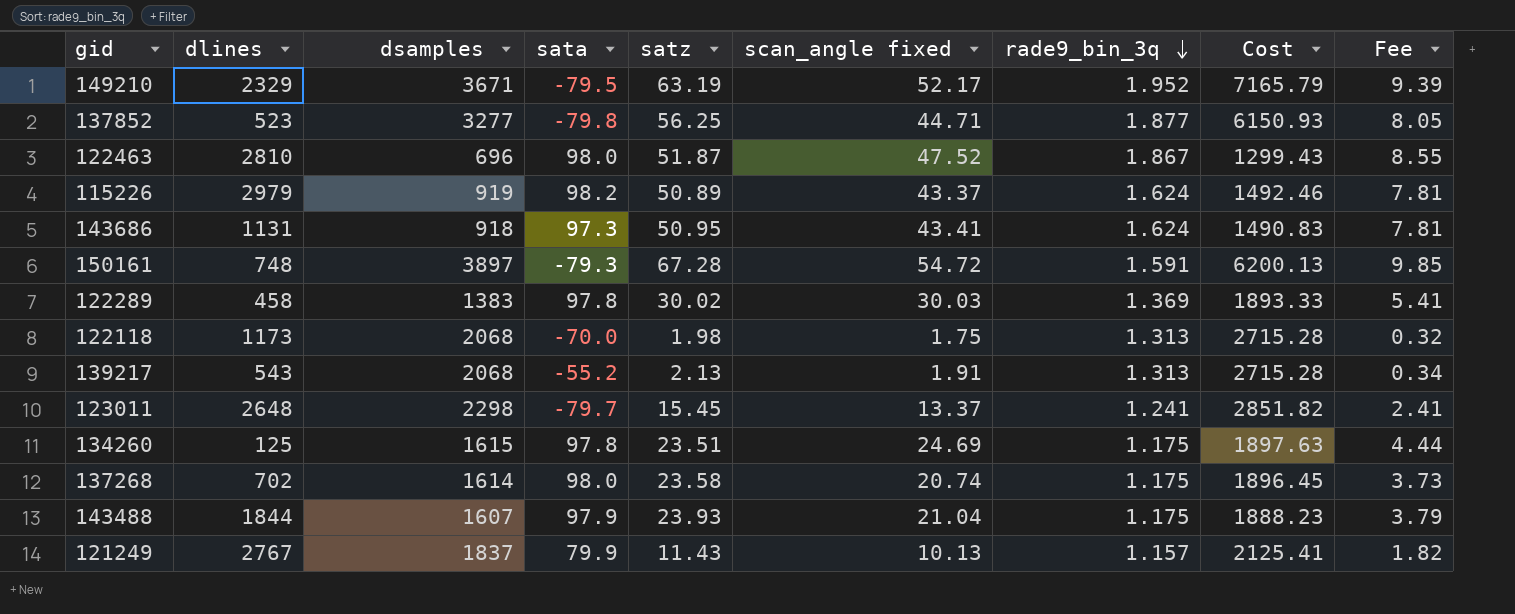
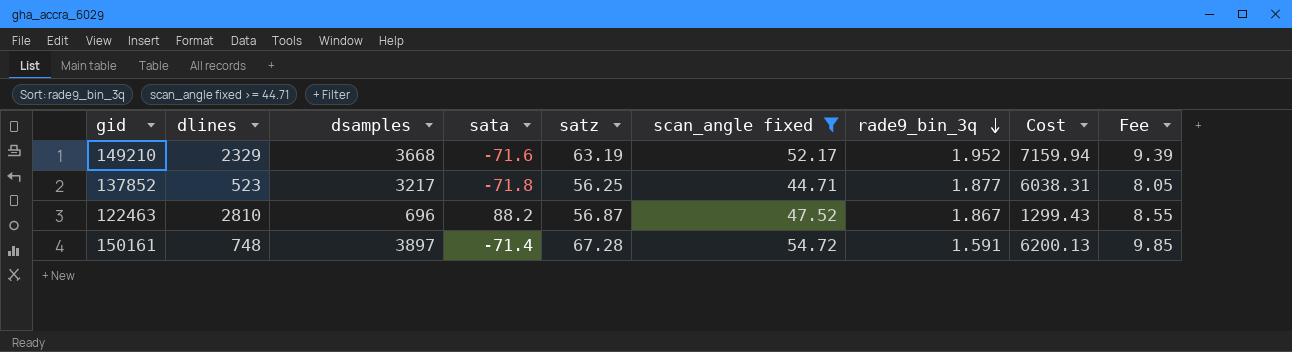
filter: none -> scan_angle fixed >= 44.71
149210 | dsamples: 3671 -> 3668
149210 | sata: -79.5 -> -71.6
149210 | Cost: 7165.79 -> 7159.94
137852 | dsamples: 3277 -> 3217
137852 | sata: -79.8 -> -71.8
137852 | Cost: 6150.93 -> 6038.31
122463 | sata: 98.0 -> 88.2
122463 | satz: 51.87 -> 56.87
150161 | sata: -79.3 -> -71.4

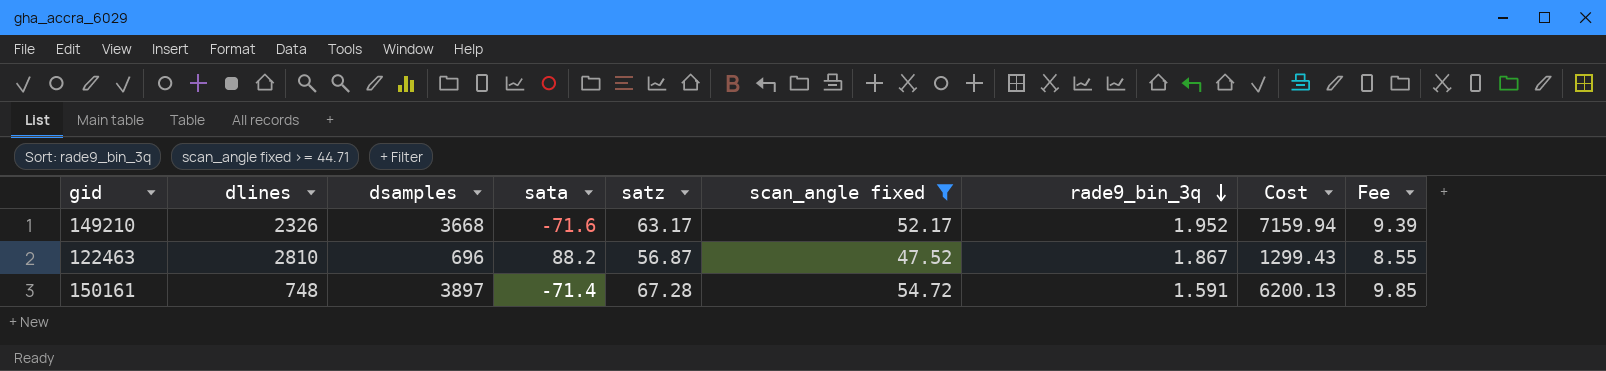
row 137852: 523 | 3217 | -71.8 | 56.25 | 44.71 | 1.877 | 6038.31 | 8.05 -> none
149210 | dlines: 2329 -> 2326
149210 | satz: 63.19 -> 63.17

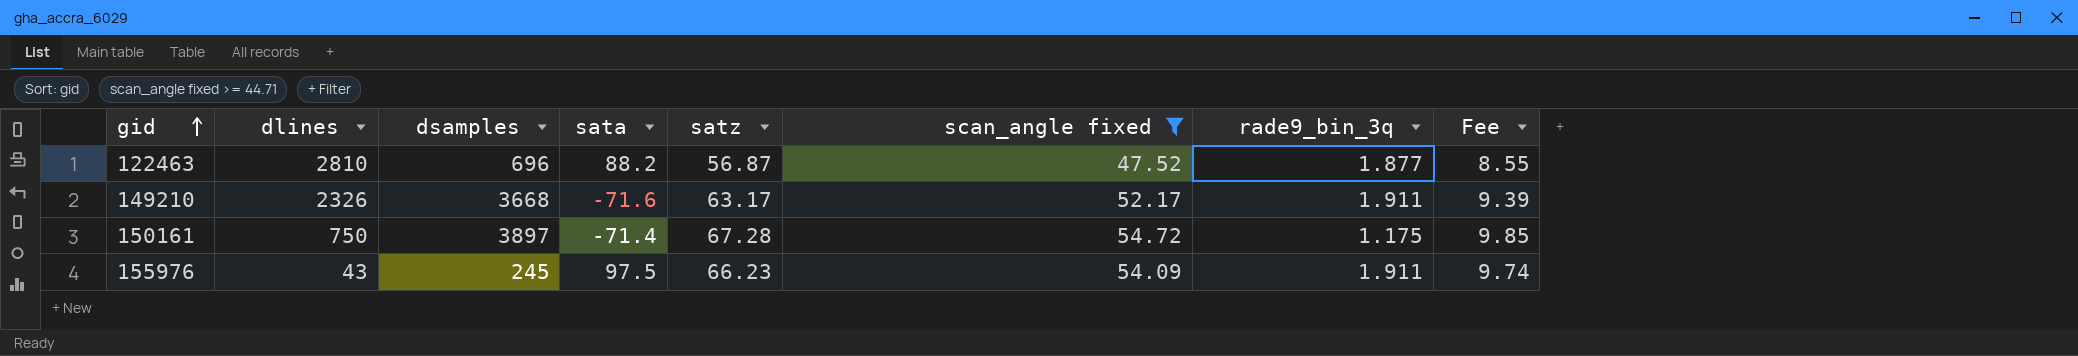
row order: rade9_bin_3q descending -> gid ascending
column Cost | formula: [dsamples] * [rade9_bin_3q] -> none
122463 | rade9_bin_3q: 1.867 -> 1.877
149210 | rade9_bin_3q: 1.952 -> 1.911
150161 | dlines: 748 -> 750
150161 | rade9_bin_3q: 1.591 -> 1.175
row 155976: none -> 43 | 245 | 97.5 | 66.23 | 54.09 | 1.911 | 9.74

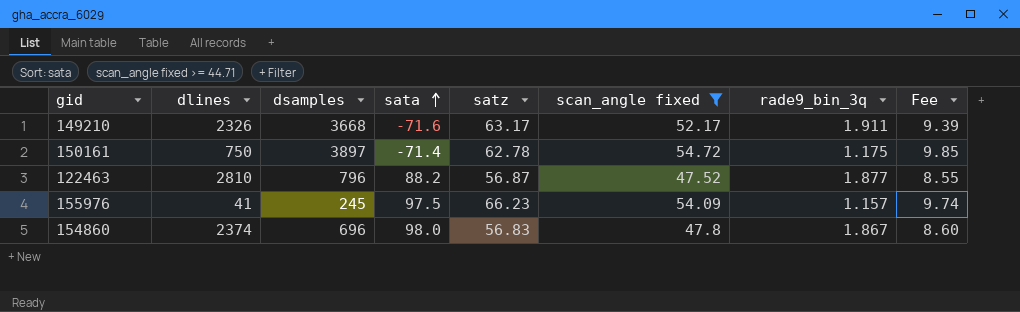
row order: gid ascending -> sata ascending
150161 | satz: 67.28 -> 62.78
122463 | dsamples: 696 -> 796
155976 | dlines: 43 -> 41
155976 | rade9_bin_3q: 1.911 -> 1.157
row 154860: none -> 2374 | 696 | 98.0 | 56.83 | 47.8 | 1.867 | 8.60

